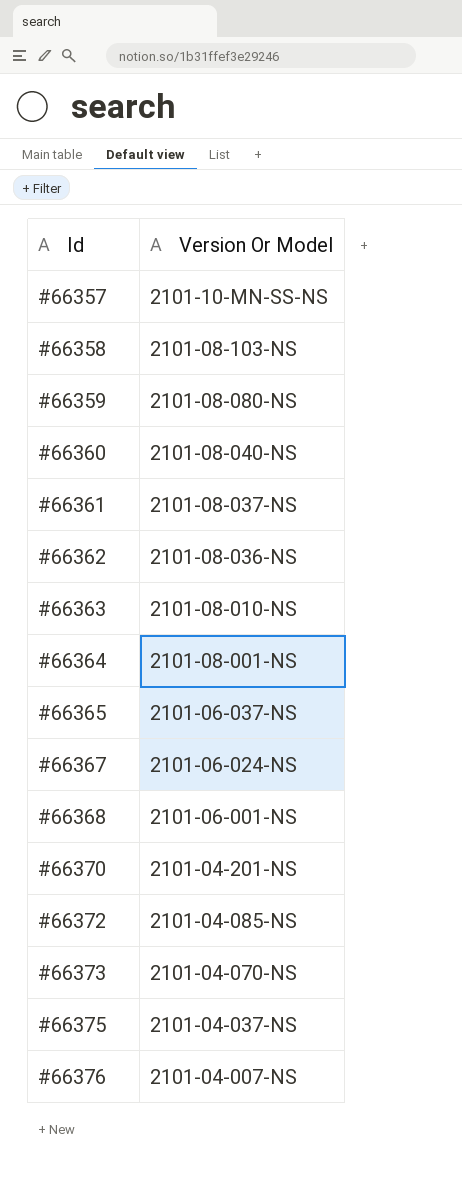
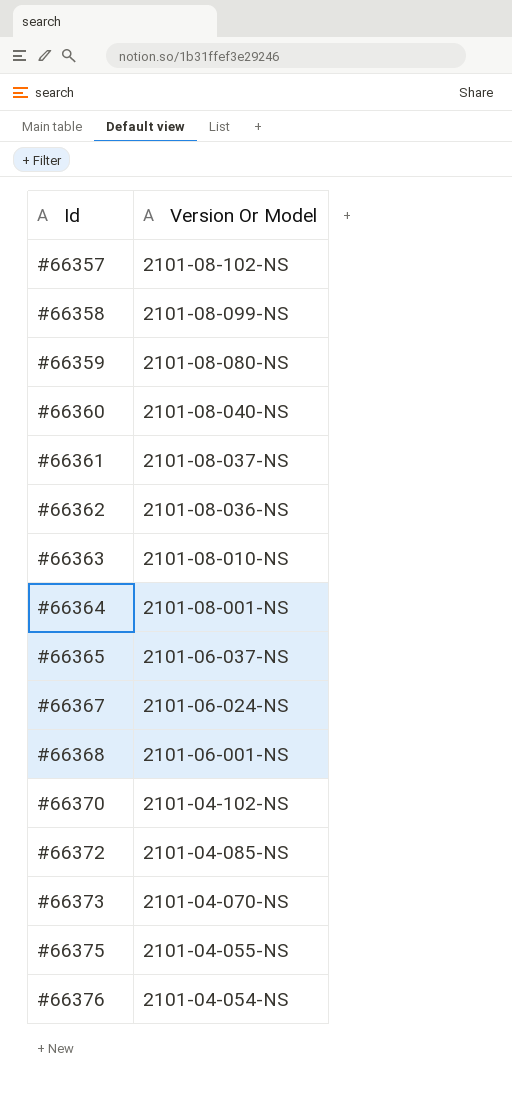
#66357 | Version Or Model: 2101-10-MN-SS-NS -> 2101-08-102-NS
#66358 | Version Or Model: 2101-08-103-NS -> 2101-08-099-NS
#66370 | Version Or Model: 2101-04-201-NS -> 2101-04-102-NS
#66375 | Version Or Model: 2101-04-037-NS -> 2101-04-055-NS
#66376 | Version Or Model: 2101-04-007-NS -> 2101-04-054-NS

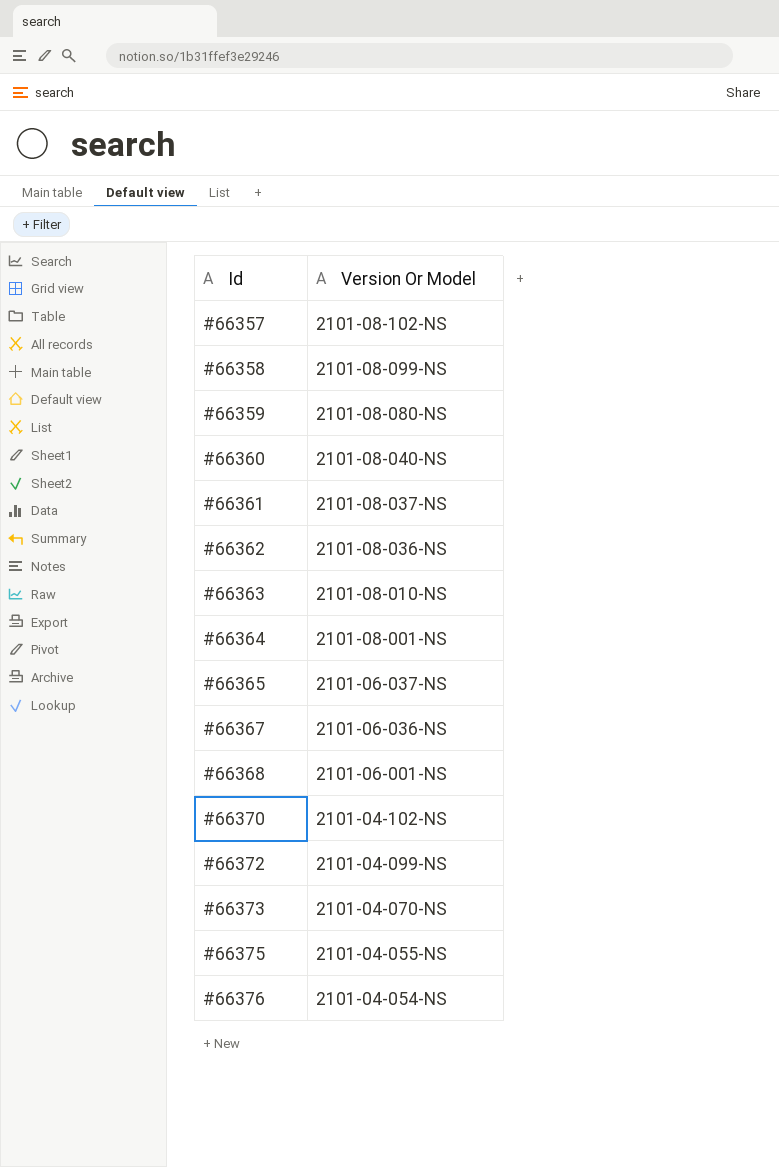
#66367 | Version Or Model: 2101-06-024-NS -> 2101-06-036-NS
#66372 | Version Or Model: 2101-04-085-NS -> 2101-04-099-NS

